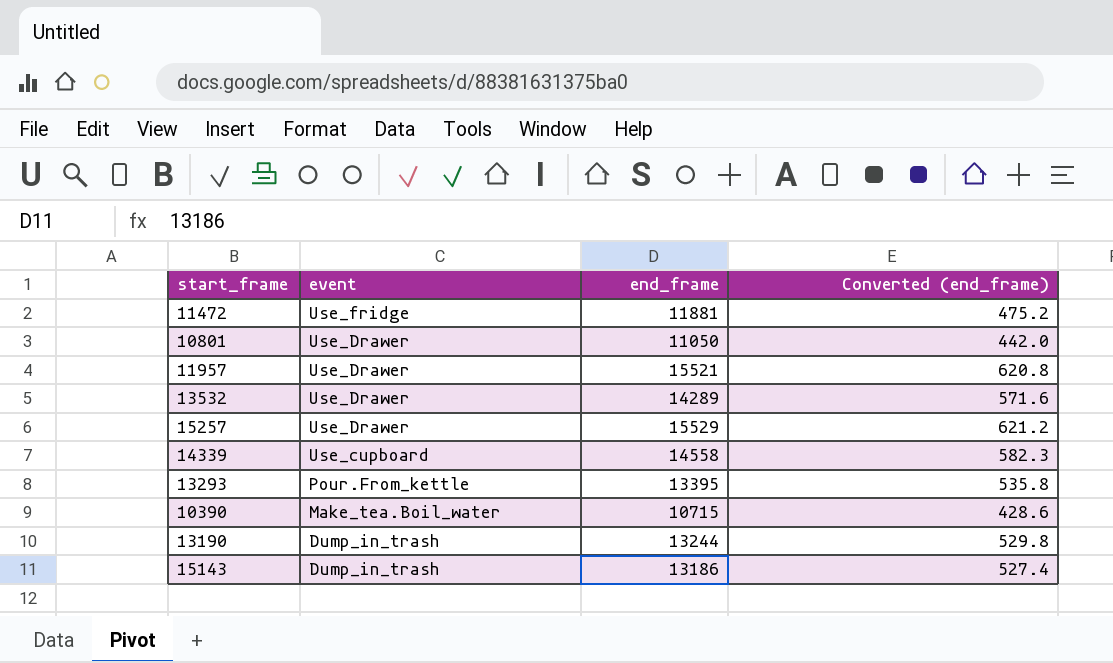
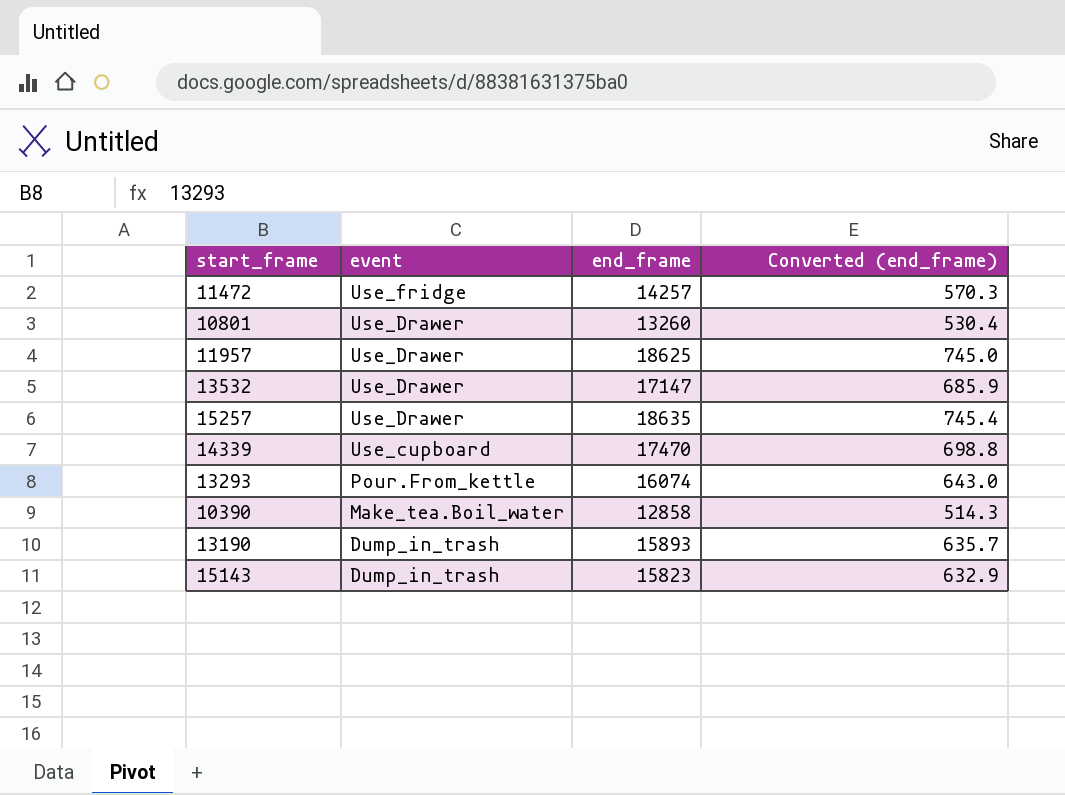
11472 | end_frame: 11881 -> 14257
11472 | Converted (end_frame): 475.2 -> 570.3
10801 | end_frame: 11050 -> 13260
10801 | Converted (end_frame): 442.0 -> 530.4
11957 | end_frame: 15521 -> 18625
11957 | Converted (end_frame): 620.8 -> 745.0
13532 | end_frame: 14289 -> 17147
13532 | Converted (end_frame): 571.6 -> 685.9
15257 | end_frame: 15529 -> 18635
15257 | Converted (end_frame): 621.2 -> 745.4
14339 | end_frame: 14558 -> 17470
14339 | Converted (end_frame): 582.3 -> 698.8
13293 | end_frame: 13395 -> 16074
13293 | Converted (end_frame): 535.8 -> 643.0
10390 | end_frame: 10715 -> 12858
10390 | Converted (end_frame): 428.6 -> 514.3
13190 | end_frame: 13244 -> 15893
13190 | Converted (end_frame): 529.8 -> 635.7
15143 | end_frame: 13186 -> 15823
15143 | Converted (end_frame): 527.4 -> 632.9

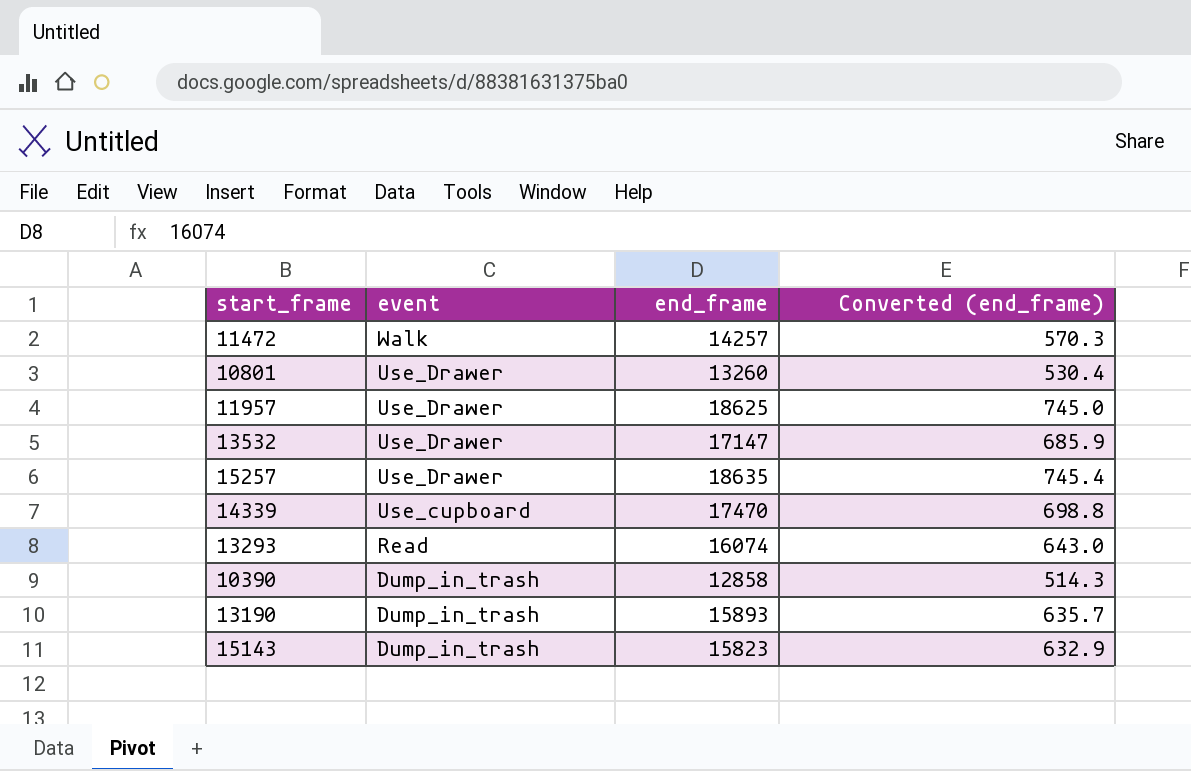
11472 | event: Use_fridge -> Walk
13293 | event: Pour.From_kettle -> Read
10390 | event: Make_tea.Boil_water -> Dump_in_trash

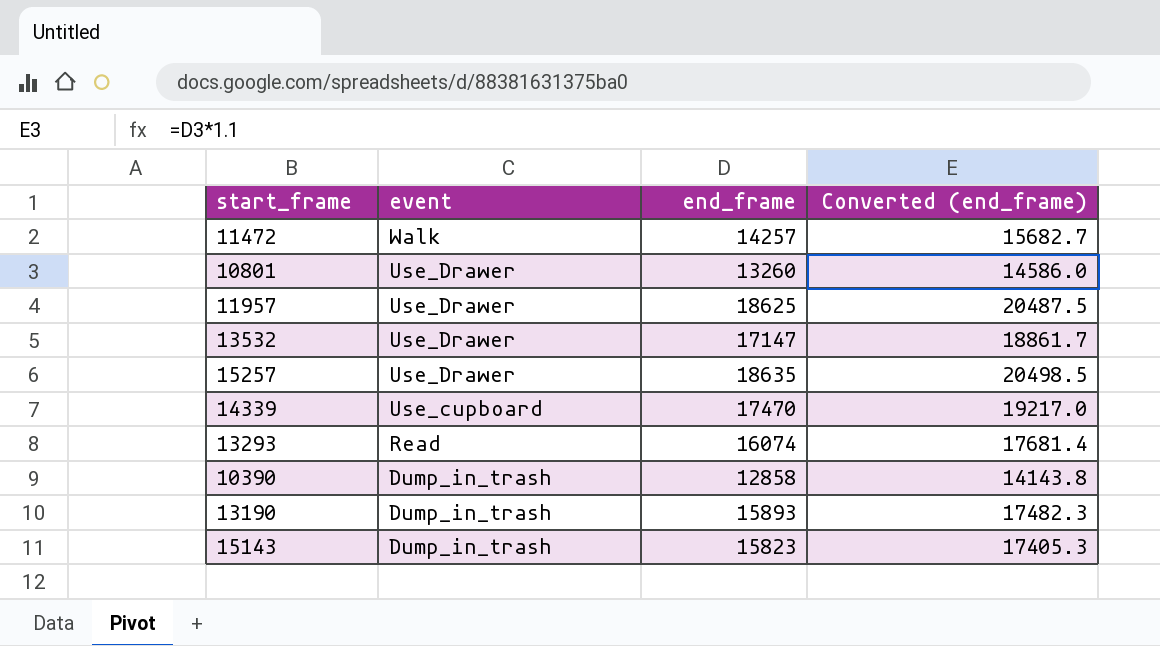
column Converted (end_frame) | formula: [end_frame] * 0.04 -> [end_frame] * 1.1

